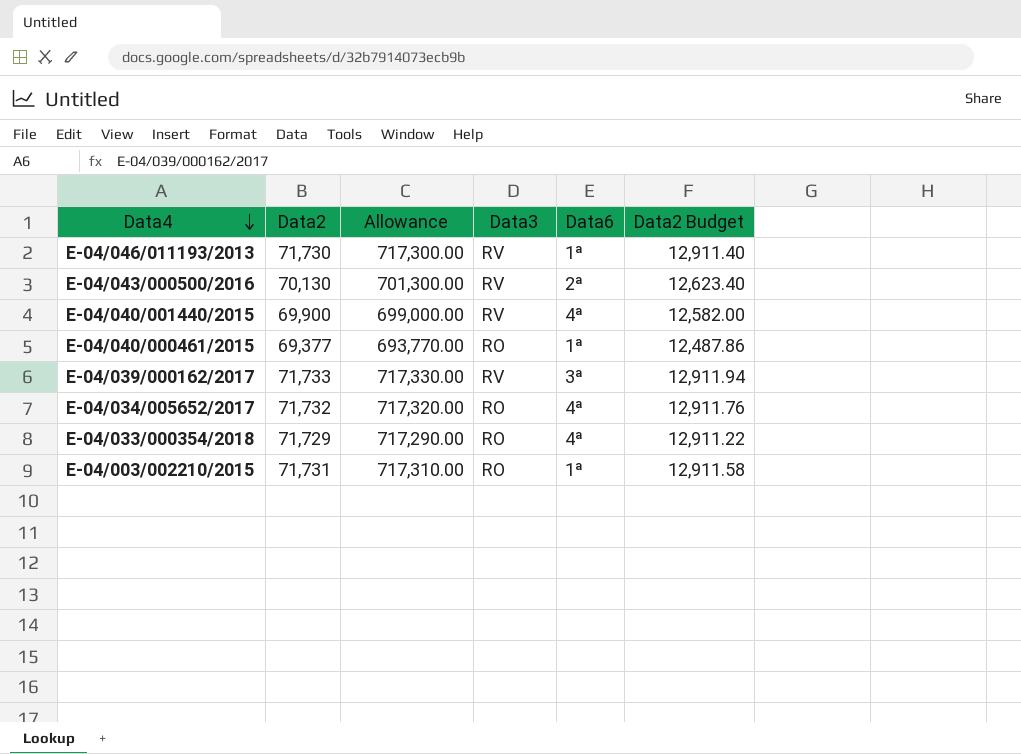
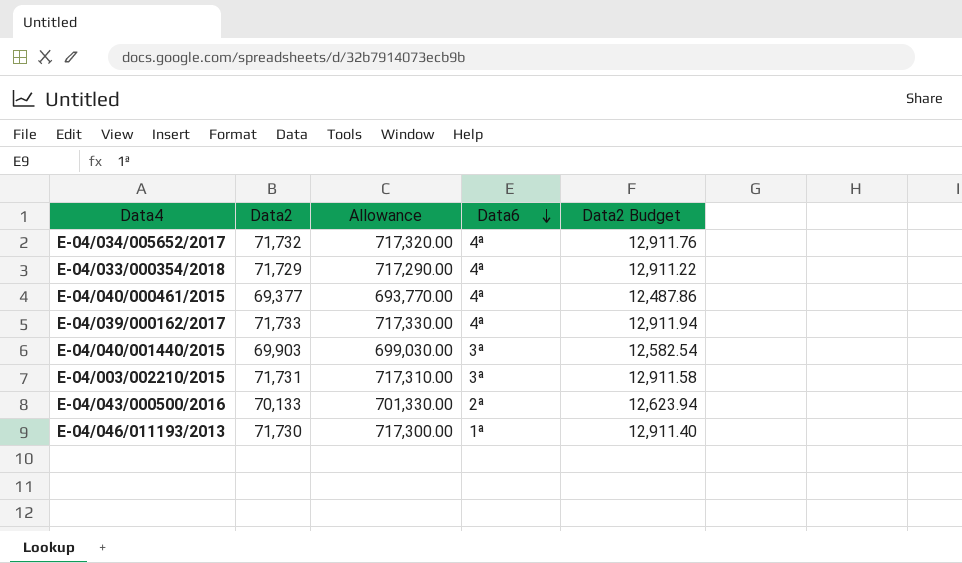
row order: Data4 descending -> Data6 descending
column Data3 | position: 4 -> none
E-04/040/000461/2015 | Data6: 1ª -> 4ª
E-04/039/000162/2017 | Data6: 3ª -> 4ª
E-04/040/001440/2015 | Data2: 69,900 -> 69,903
E-04/040/001440/2015 | Allowance: 699,000.00 -> 699,030.00
E-04/040/001440/2015 | Data6: 4ª -> 3ª
E-04/040/001440/2015 | Data2 Budget: 12,582.00 -> 12,582.54
E-04/003/002210/2015 | Data6: 1ª -> 3ª
E-04/043/000500/2016 | Data2: 70,130 -> 70,133
E-04/043/000500/2016 | Allowance: 701,300.00 -> 701,330.00
E-04/043/000500/2016 | Data2 Budget: 12,623.40 -> 12,623.94

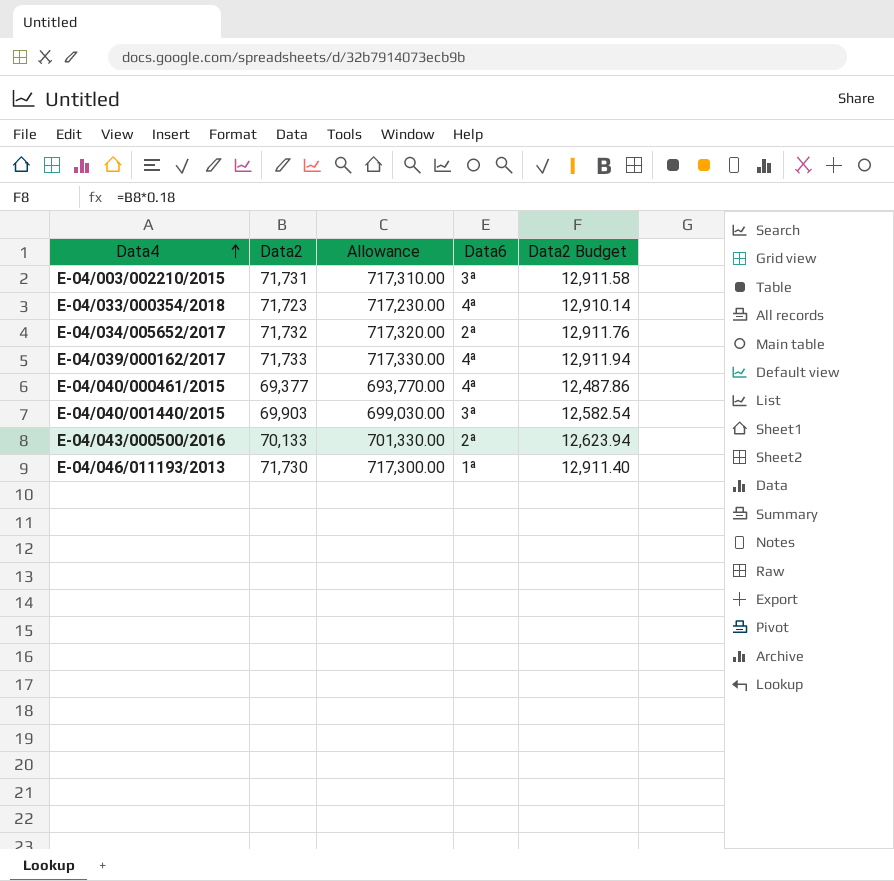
row order: Data6 descending -> Data4 ascending
E-04/033/000354/2018 | Data2: 71,729 -> 71,723
E-04/033/000354/2018 | Allowance: 717,290.00 -> 717,230.00
E-04/033/000354/2018 | Data2 Budget: 12,911.22 -> 12,910.14
E-04/034/005652/2017 | Data6: 4ª -> 2ª

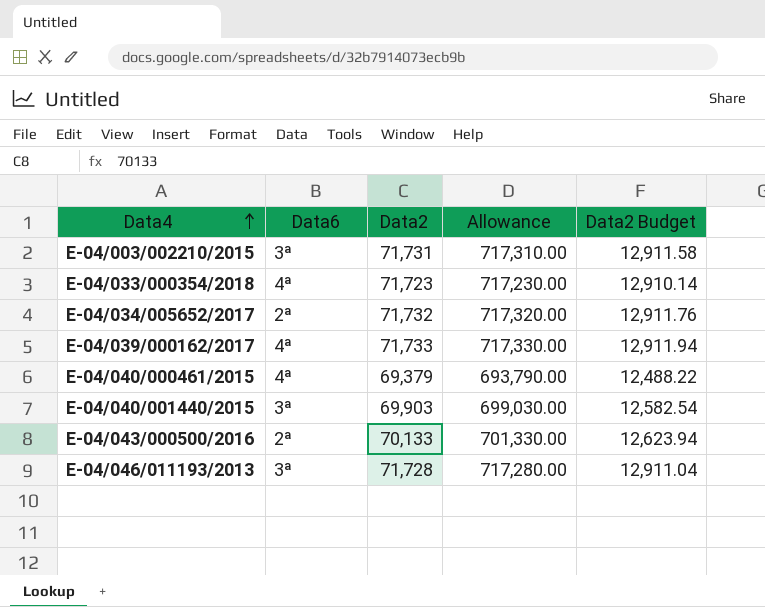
column Data6 | position: 4 -> 2
E-04/040/000461/2015 | Data2: 69,377 -> 69,379
E-04/040/000461/2015 | Allowance: 693,770.00 -> 693,790.00
E-04/040/000461/2015 | Data2 Budget: 12,487.86 -> 12,488.22
E-04/046/011193/2013 | Data6: 1ª -> 3ª
E-04/046/011193/2013 | Data2: 71,730 -> 71,728
E-04/046/011193/2013 | Allowance: 717,300.00 -> 717,280.00
E-04/046/011193/2013 | Data2 Budget: 12,911.40 -> 12,911.04

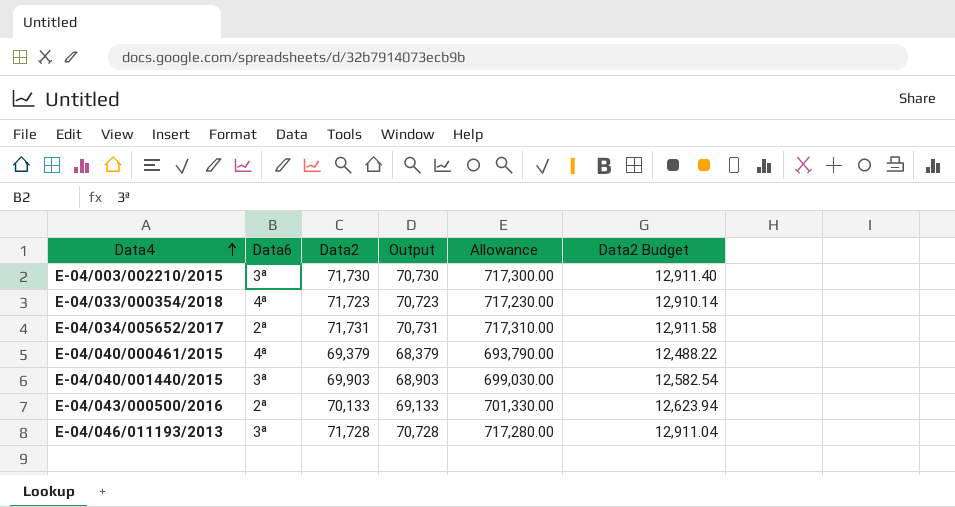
column Output | formula: none -> [Data2] - 1000
row E-04/039/000162/2017: 4ª | 71,733 | 717,330.00 | 12,911.94 -> none
E-04/003/002210/2015 | Data2: 71,731 -> 71,730
E-04/003/002210/2015 | Allowance: 717,310.00 -> 717,300.00
E-04/003/002210/2015 | Data2 Budget: 12,911.58 -> 12,911.40
E-04/034/005652/2017 | Data2: 71,732 -> 71,731
E-04/034/005652/2017 | Allowance: 717,320.00 -> 717,310.00
E-04/034/005652/2017 | Data2 Budget: 12,911.76 -> 12,911.58

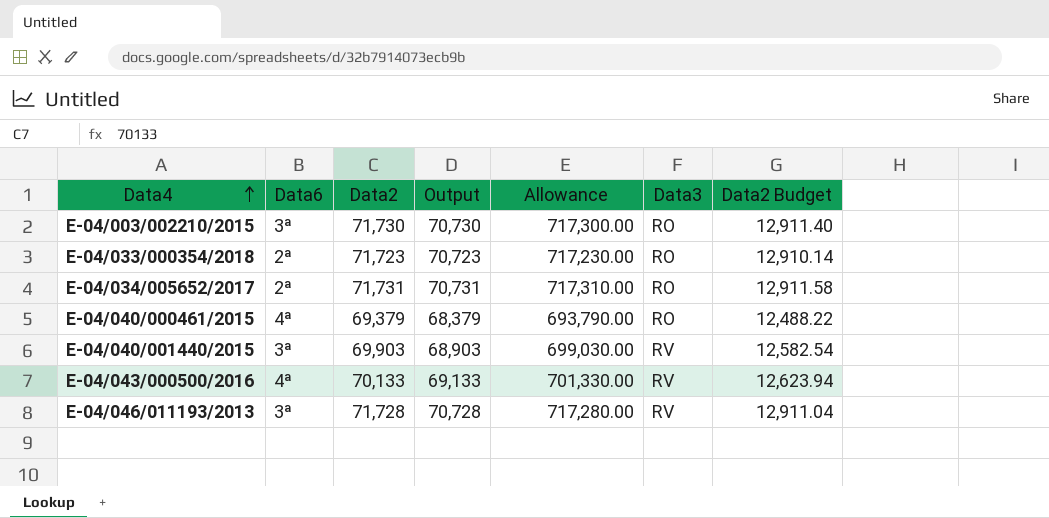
column Data3 | position: none -> 6
E-04/033/000354/2018 | Data6: 4ª -> 2ª
E-04/043/000500/2016 | Data6: 2ª -> 4ª

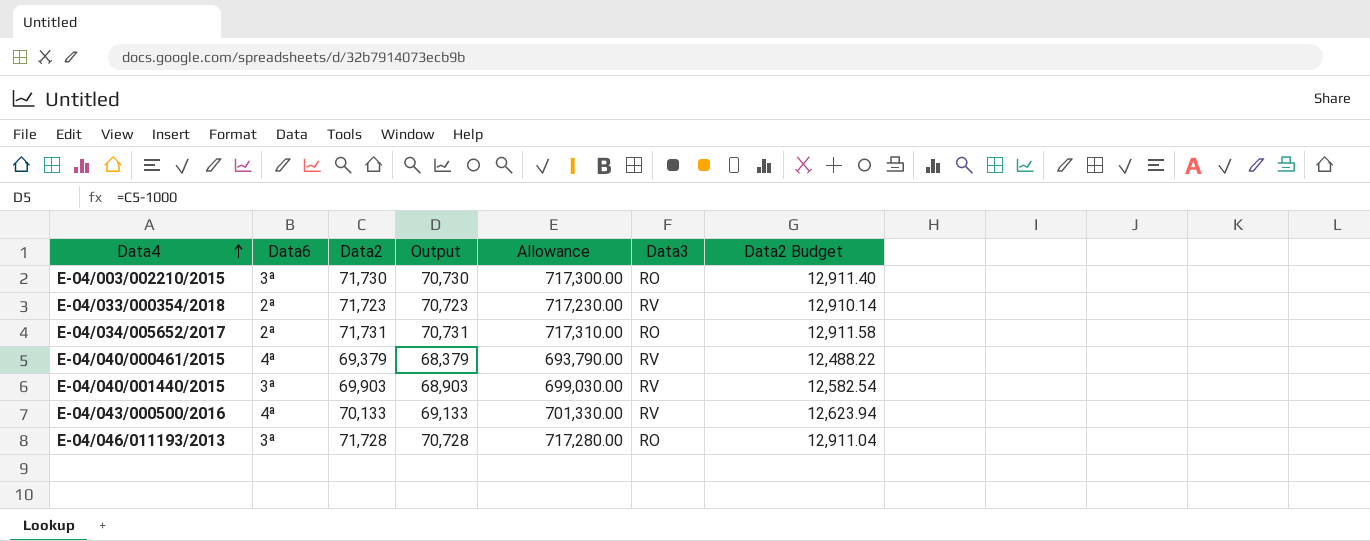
E-04/033/000354/2018 | Data3: RO -> RV
E-04/040/000461/2015 | Data3: RO -> RV
E-04/046/011193/2013 | Data3: RV -> RO

